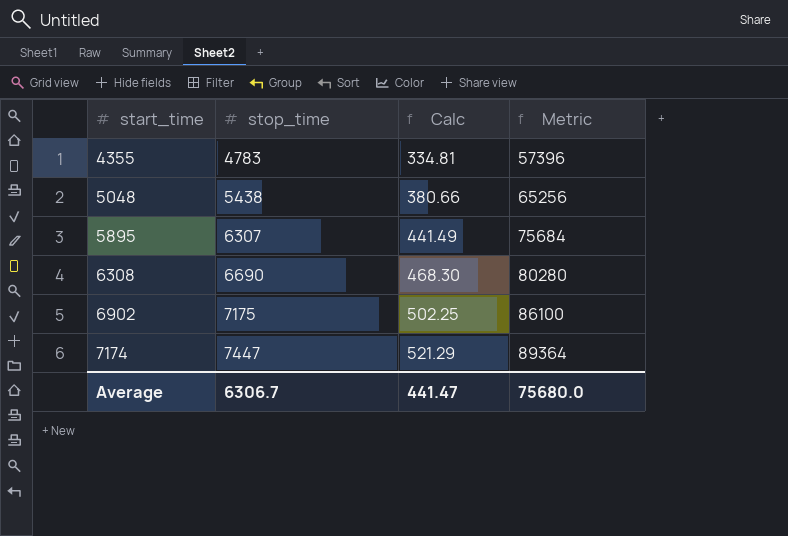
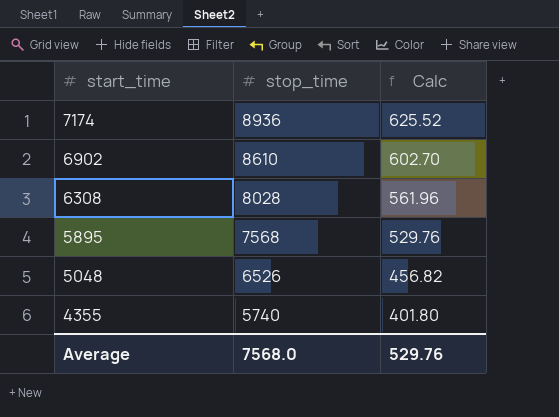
row order: start_time ascending -> start_time descending
column Metric | formula: [stop_time] * 12 -> none
7174 | stop_time: 7447 -> 8936
7174 | Calc: 521.29 -> 625.52
6902 | stop_time: 7175 -> 8610
6902 | Calc: 502.25 -> 602.70
6308 | stop_time: 6690 -> 8028
6308 | Calc: 468.30 -> 561.96
5895 | stop_time: 6307 -> 7568
5895 | Calc: 441.49 -> 529.76
5048 | stop_time: 5438 -> 6526
5048 | Calc: 380.66 -> 456.82
4355 | stop_time: 4783 -> 5740
4355 | Calc: 334.81 -> 401.80
Average | stop_time: 6306.7 -> 7568.0
Average | Calc: 441.47 -> 529.76

